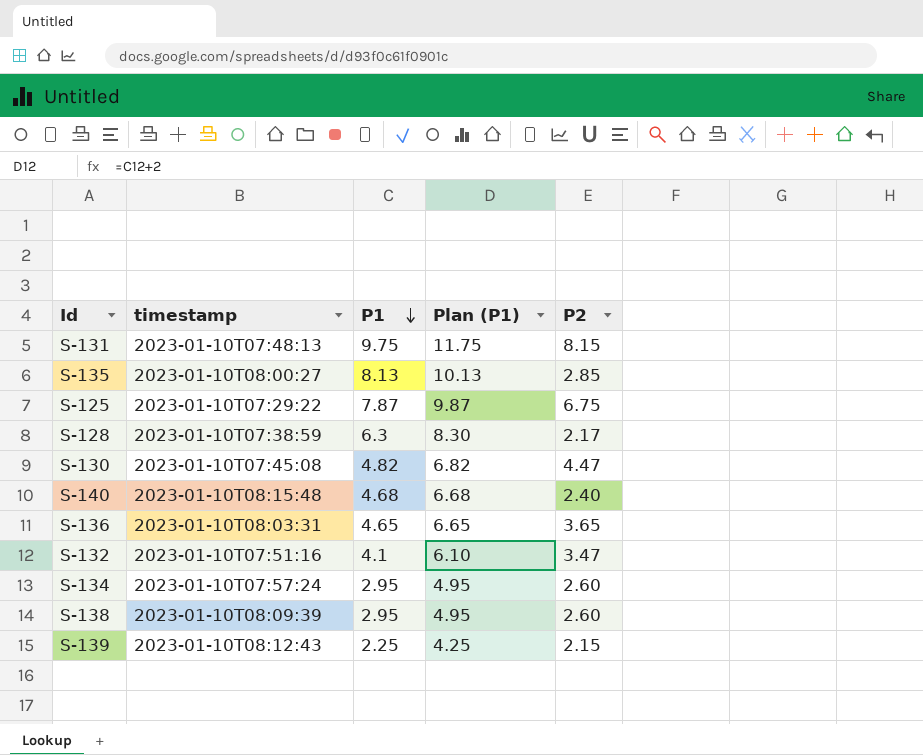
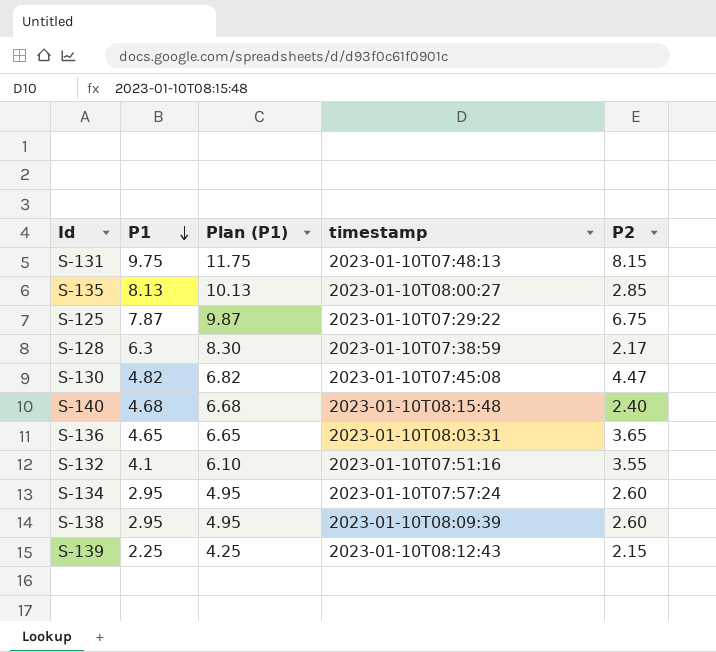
column timestamp | position: 2 -> 4
S-132 | P2: 3.47 -> 3.55

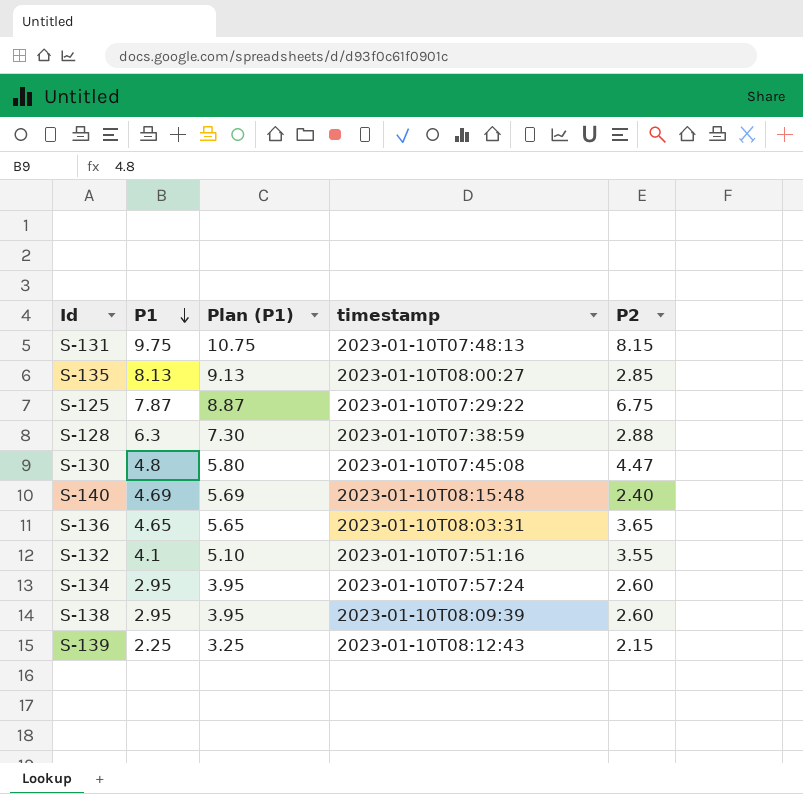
column Plan (P1) | formula: [P1] + 2 -> [P1] + 1
S-128 | P2: 2.17 -> 2.88
S-130 | P1: 4.82 -> 4.8
S-140 | P1: 4.68 -> 4.69

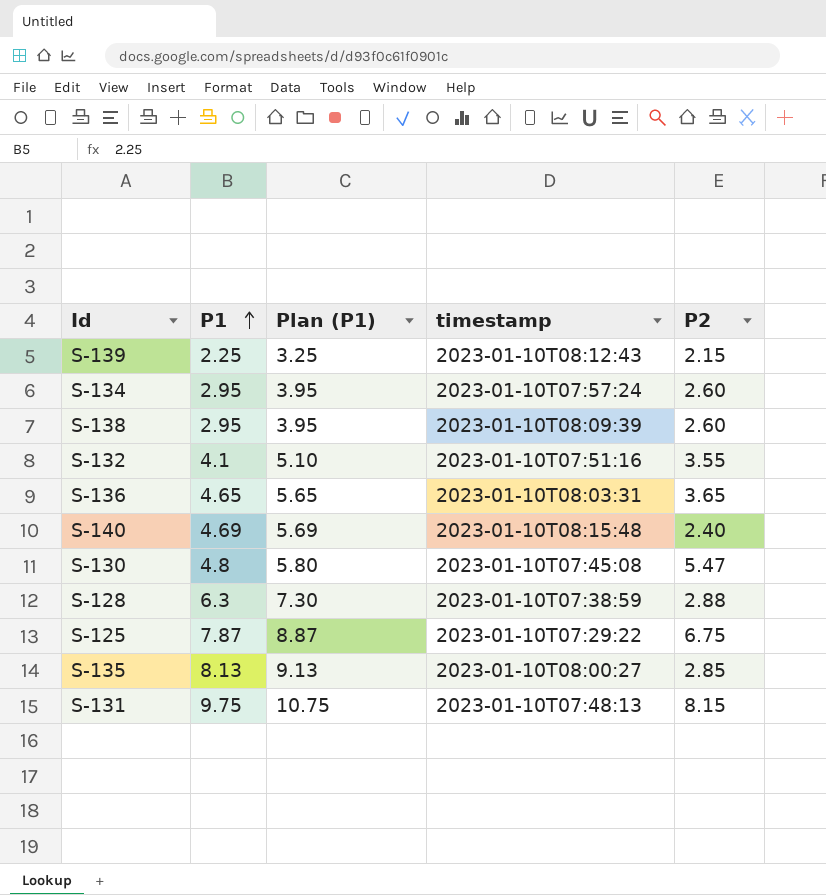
row order: P1 descending -> P1 ascending
S-130 | P2: 4.47 -> 5.47

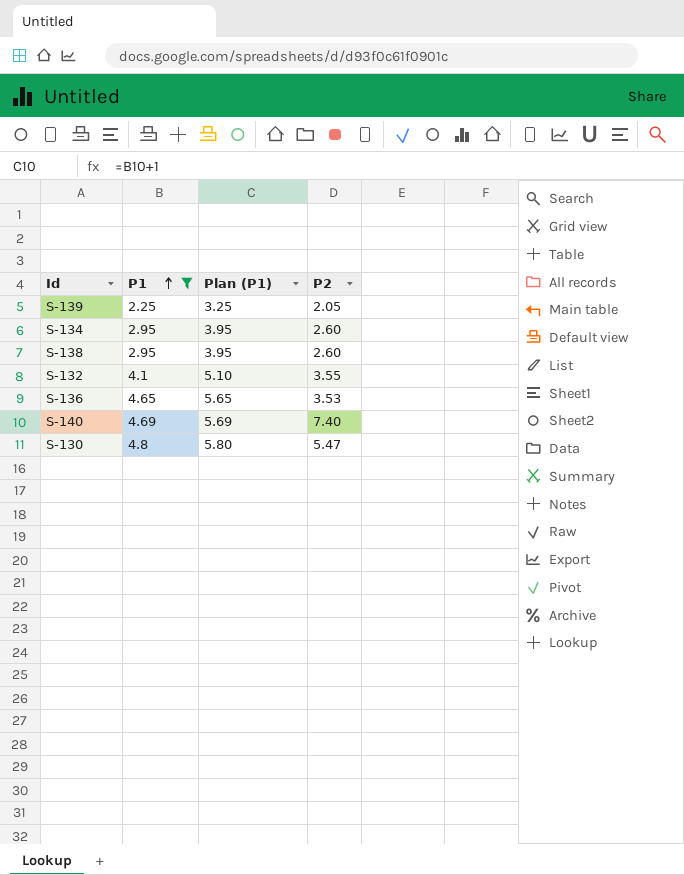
filter: none -> P1 <= 4.8
column timestamp | position: 4 -> none
S-139 | P2: 2.15 -> 2.05
S-136 | P2: 3.65 -> 3.53
S-140 | P2: 2.40 -> 7.40

